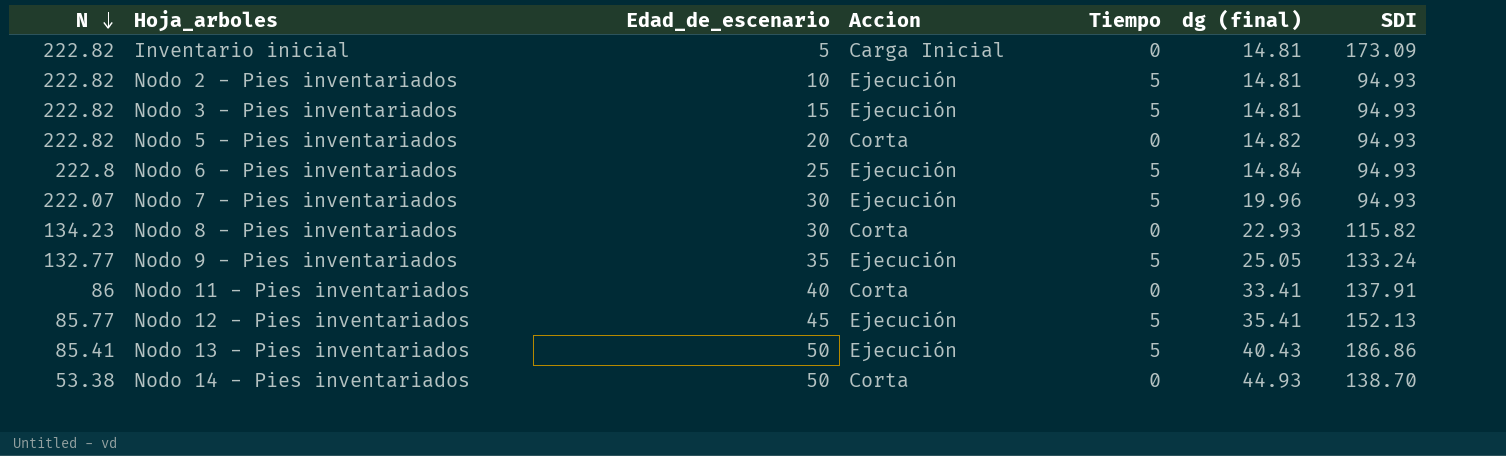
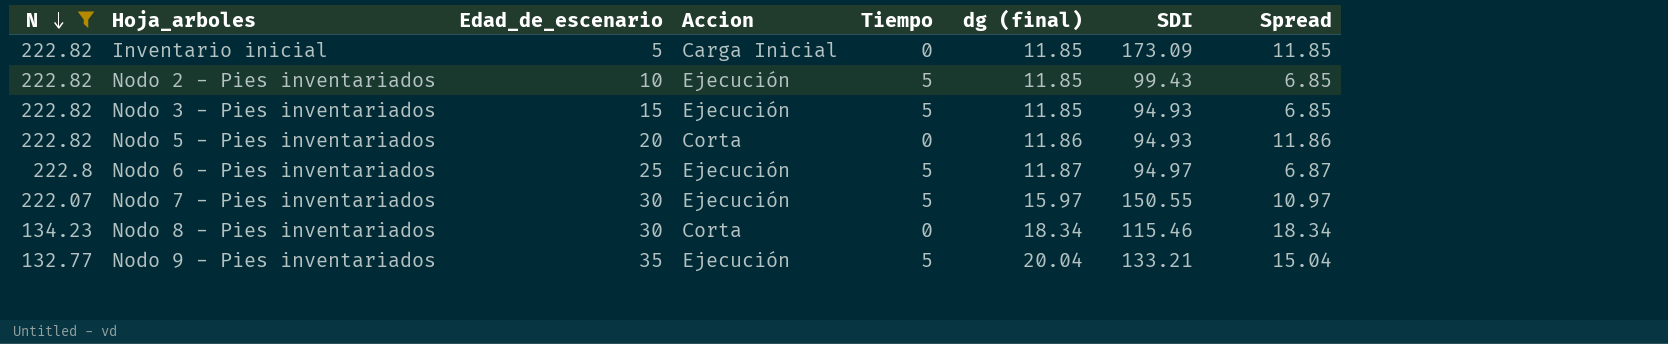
filter: none -> N >= 132.77
column Spread | formula: none -> [dg (final)] - [Tiempo]
Inventario inicial | dg (final): 14.81 -> 11.85
Nodo 2 - Pies inventariados | dg (final): 14.81 -> 11.85
Nodo 2 - Pies inventariados | SDI: 94.93 -> 99.43
Nodo 3 - Pies inventariados | dg (final): 14.81 -> 11.85
Nodo 5 - Pies inventariados | dg (final): 14.82 -> 11.86
Nodo 6 - Pies inventariados | dg (final): 14.84 -> 11.87
Nodo 6 - Pies inventariados | SDI: 94.93 -> 94.97
Nodo 7 - Pies inventariados | dg (final): 19.96 -> 15.97
Nodo 7 - Pies inventariados | SDI: 94.93 -> 150.55
Nodo 8 - Pies inventariados | dg (final): 22.93 -> 18.34
Nodo 8 - Pies inventariados | SDI: 115.82 -> 115.46
Nodo 9 - Pies inventariados | dg (final): 25.05 -> 20.04
Nodo 9 - Pies inventariados | SDI: 133.24 -> 133.21

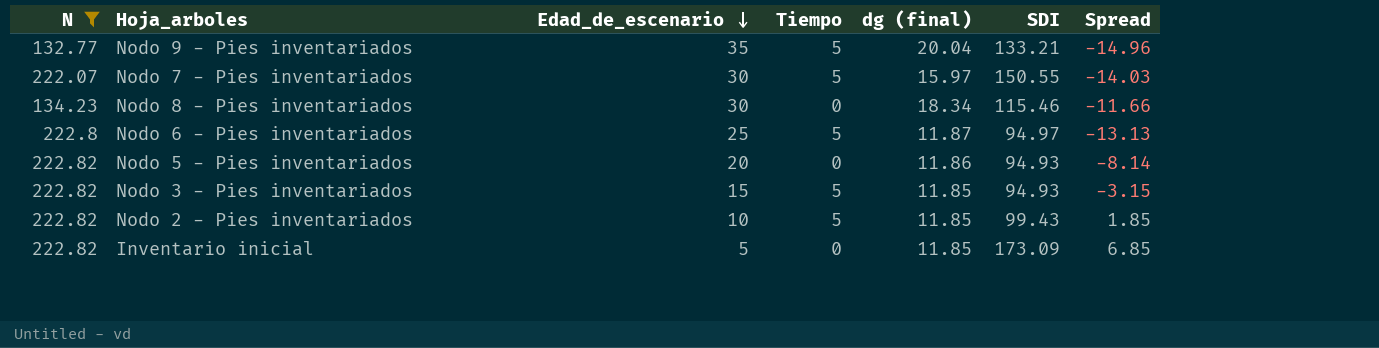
row order: N descending -> Edad_de_escenario descending
column Accion | position: 4 -> none
column Spread | formula: [dg (final)] - [Tiempo] -> [dg (final)] - [Edad_de_escenario]

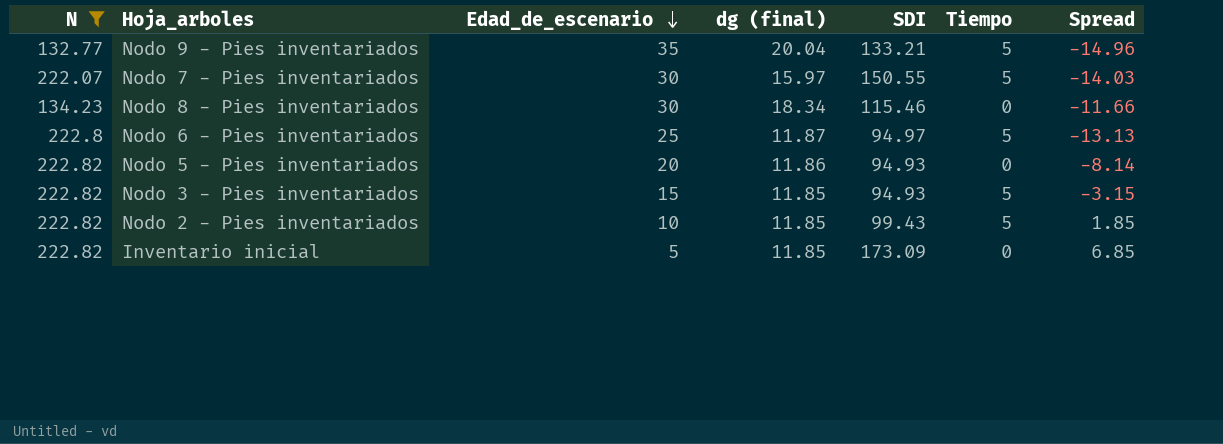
column Tiempo | position: 4 -> 6

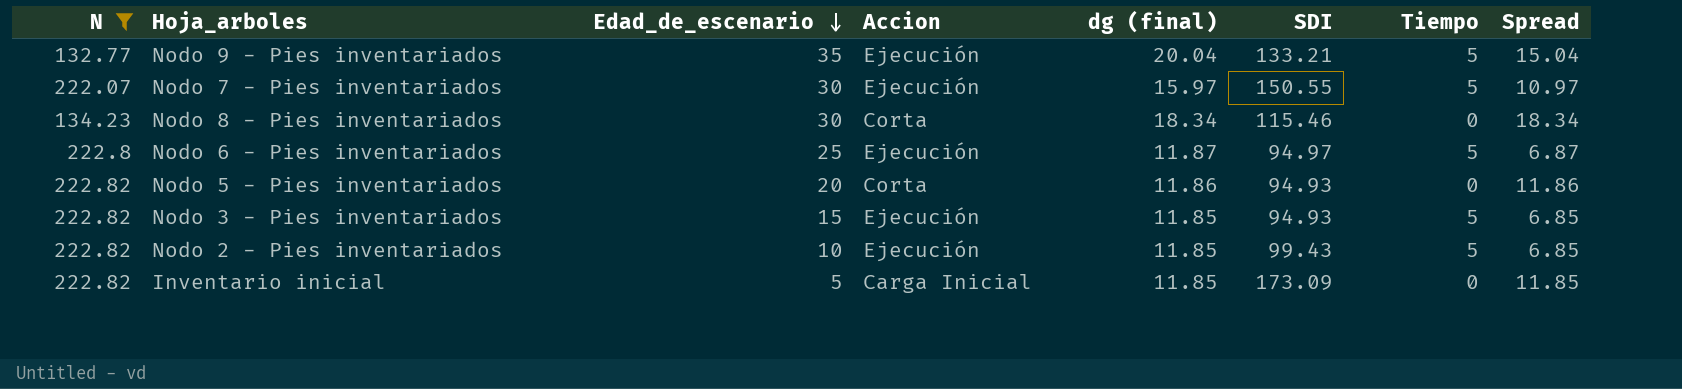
column Accion | position: none -> 4
column Spread | formula: [dg (final)] - [Edad_de_escenario] -> [dg (final)] - [Tiempo]

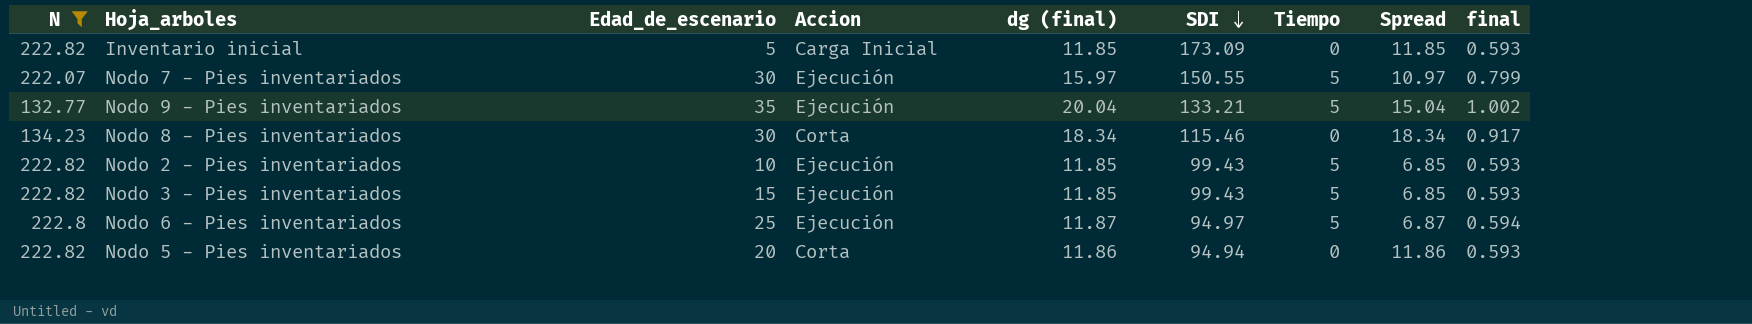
row order: Edad_de_escenario descending -> SDI descending
column final | formula: none -> [dg (final)] * 0.05
Nodo 3 - Pies inventariados | SDI: 94.93 -> 99.43
Nodo 5 - Pies inventariados | SDI: 94.93 -> 94.94

